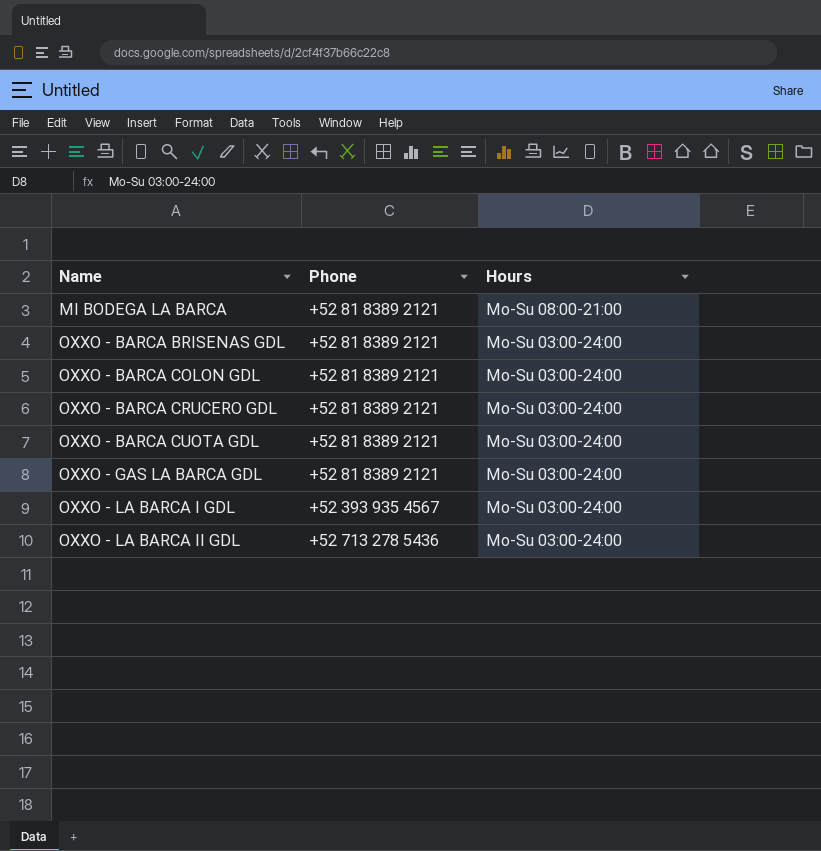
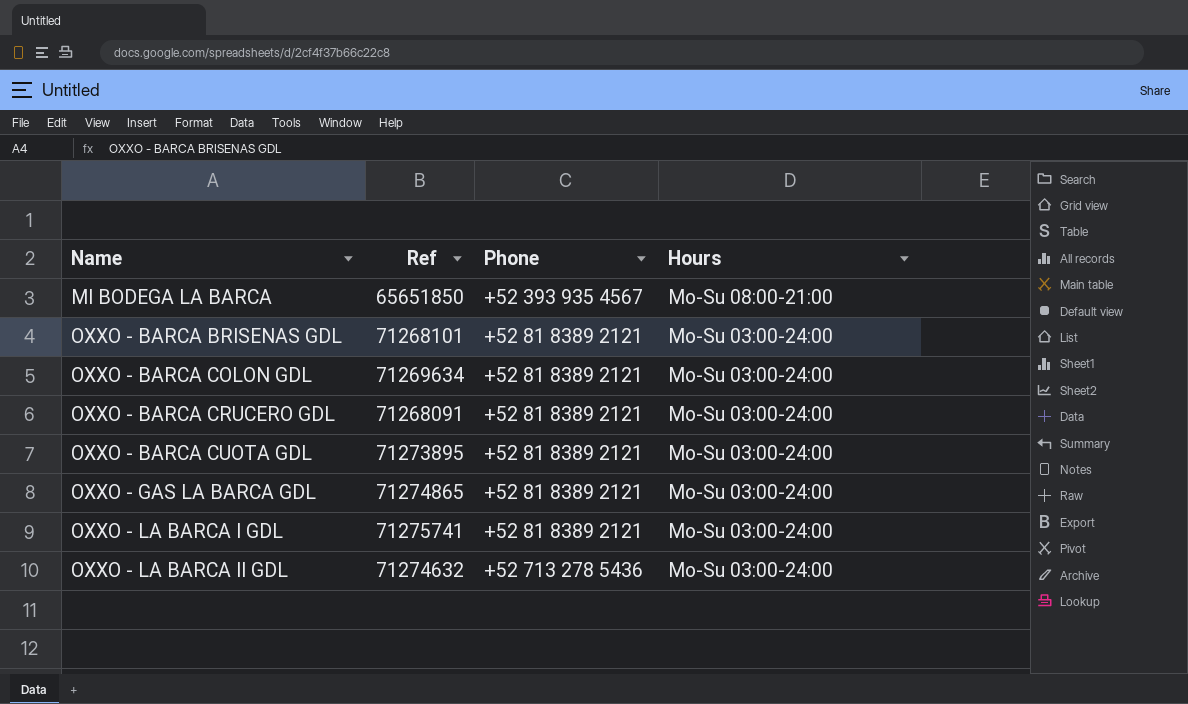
column Ref | position: none -> 2
MI BODEGA LA BARCA | Phone: +52 81 8389 2121 -> +52 393 935 4567
OXXO - LA BARCA I GDL | Phone: +52 393 935 4567 -> +52 81 8389 2121

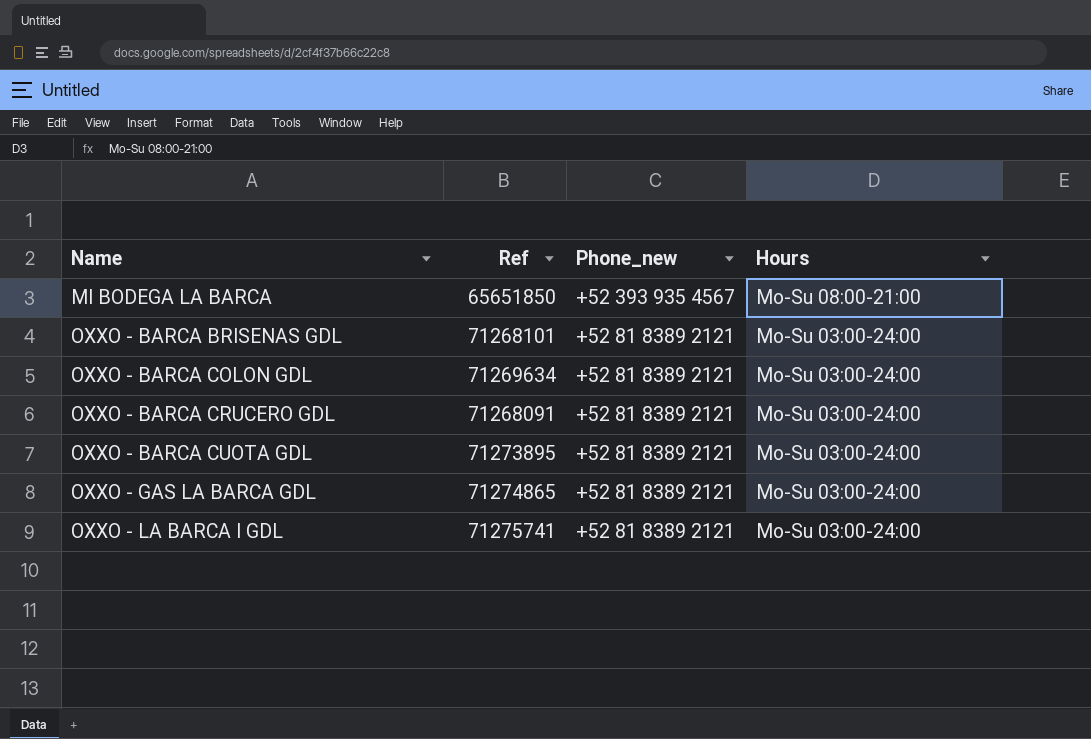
column name: Phone -> Phone_new
row OXXO - LA BARCA II GDL: 71274632 | +52 713 278 5436 | Mo-Su 03:00-24:00 -> none

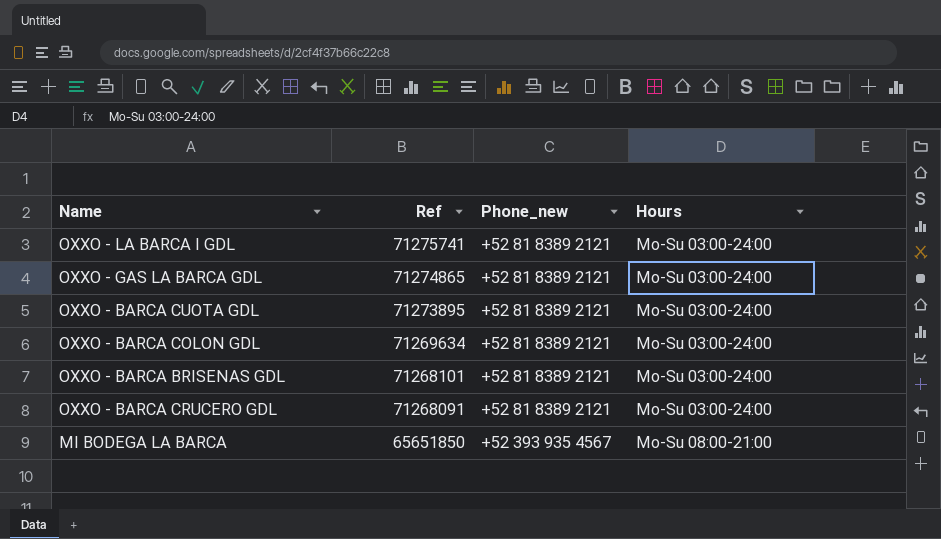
row order: Name ascending -> Ref descending

